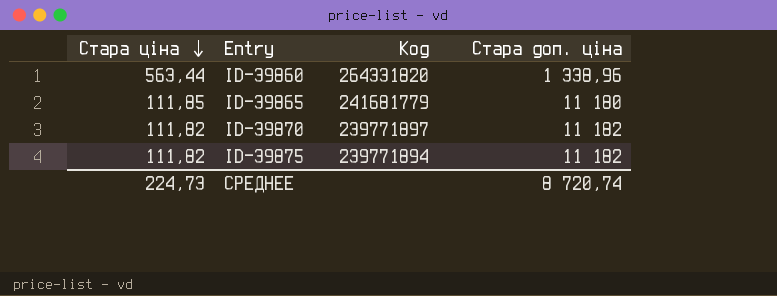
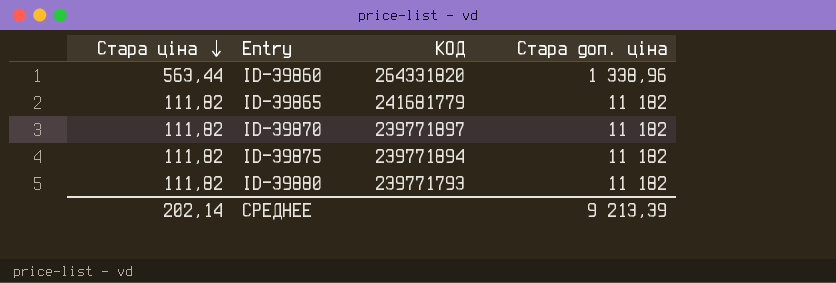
column name: Код -> КОД
ID-39865 | Стара ціна: 111,85 -> 111,82
ID-39865 | Стара доп. ціна: 11 180 -> 11 182
row ID-39880: none -> 111,82 | 239771793 | 11 182
СРЕДНЕЕ | Стара ціна: 224,73 -> 202,14
СРЕДНЕЕ | Стара доп. ціна: 8 720,74 -> 9 213,39

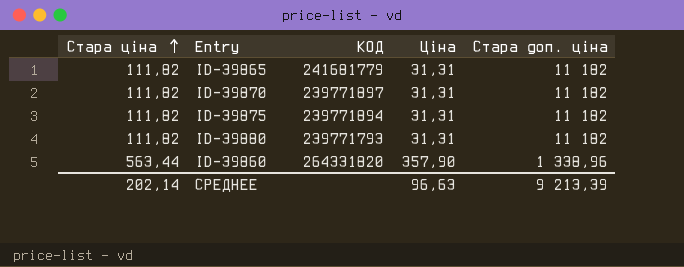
row order: Стара ціна descending -> Стара ціна ascending
column Ціна | position: none -> 4

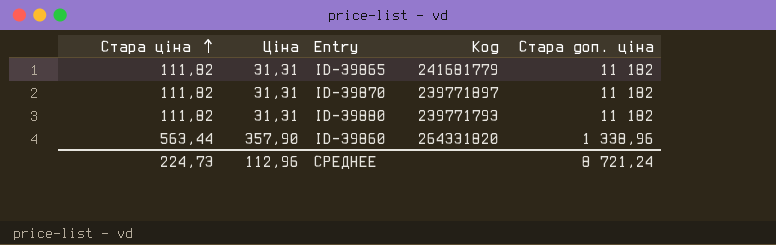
column Ціна | position: 4 -> 2
column name: КОД -> Код
row ID-39875: 111,82 | 239771894 | 31,31 | 11 182 -> none
СРЕДНЕЕ | Стара ціна: 202,14 -> 224,73
СРЕДНЕЕ | Ціна: 96,63 -> 112,96
СРЕДНЕЕ | Стара доп. ціна: 9 213,39 -> 8 721,24

